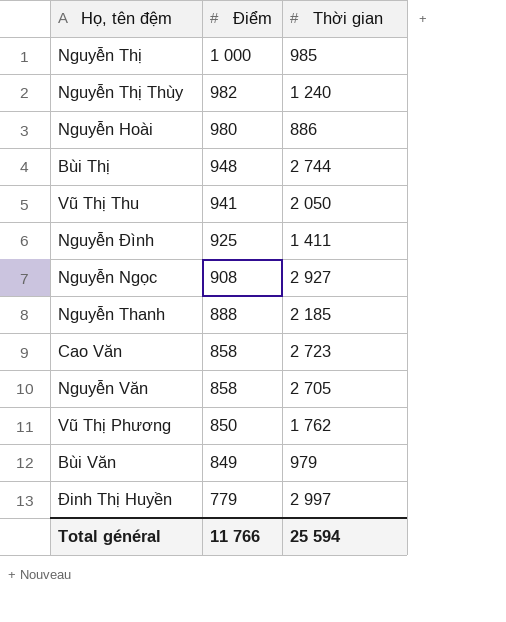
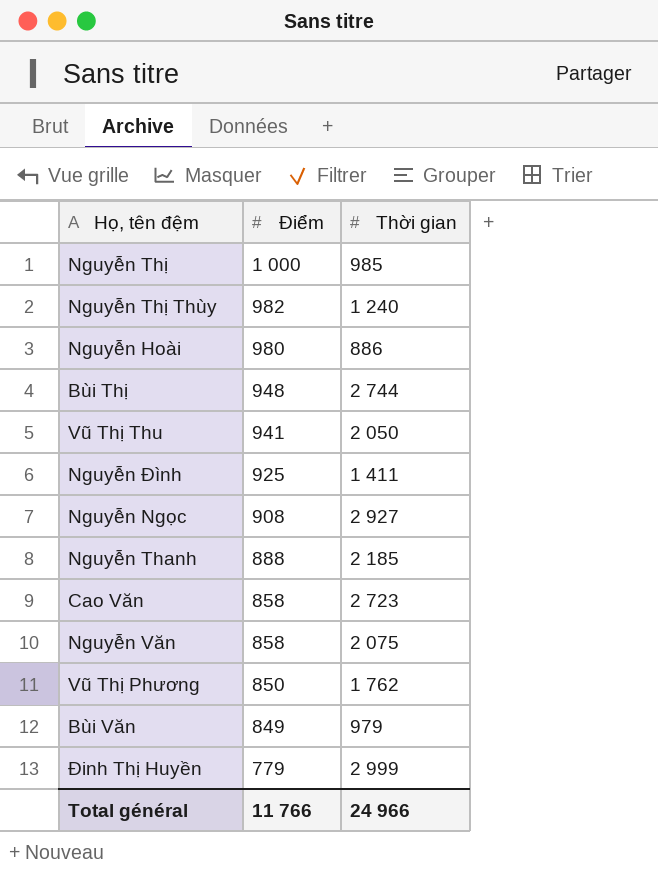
Nguyễn Văn | Thời gian: 2 705 -> 2 075
Đinh Thị Huyền | Thời gian: 2 997 -> 2 999
Total général | Thời gian: 25 594 -> 24 966

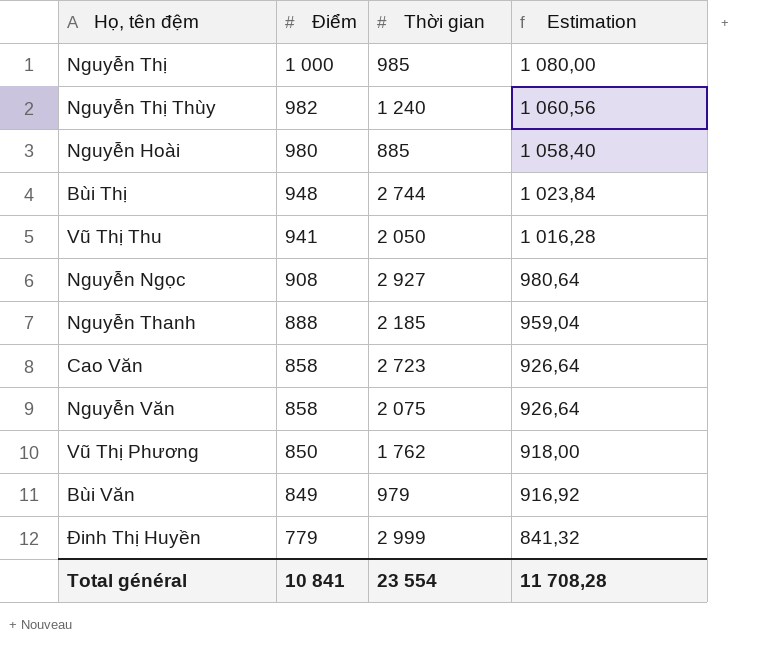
column Estimation | formula: none -> [Điểm] * 1,08
row Nguyễn Đình: 925 | 1 411 -> none
Nguyễn Hoài | Thời gian: 886 -> 885
Total général | Điểm: 11 766 -> 10 841
Total général | Thời gian: 24 966 -> 23 554

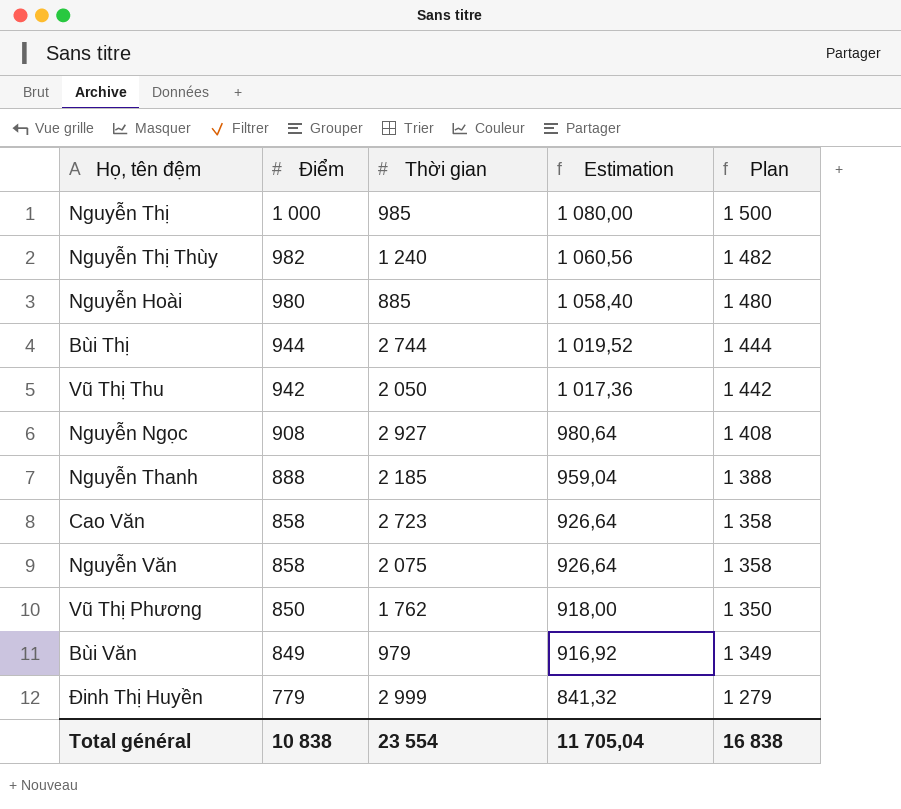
column Plan | formula: none -> [Điểm] + 500
Bùi Thị | Điểm: 948 -> 944
Bùi Thị | Estimation: 1 023,84 -> 1 019,52
Vũ Thị Thu | Điểm: 941 -> 942
Vũ Thị Thu | Estimation: 1 016,28 -> 1 017,36
Total général | Điểm: 10 841 -> 10 838
Total général | Estimation: 11 708,28 -> 11 705,04

